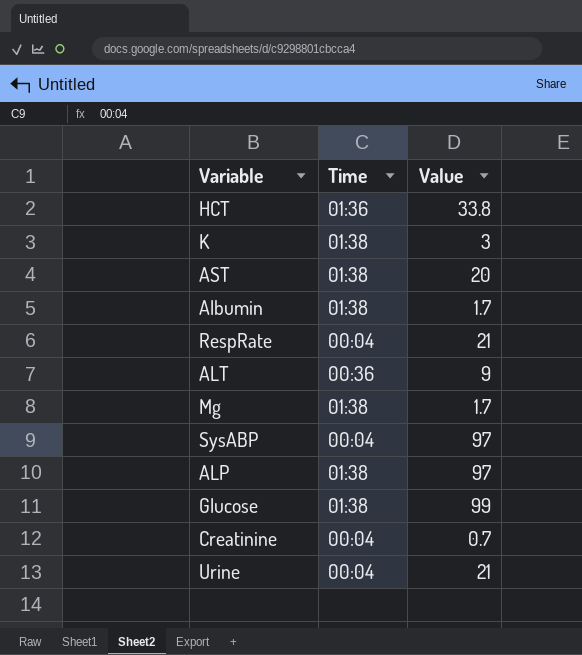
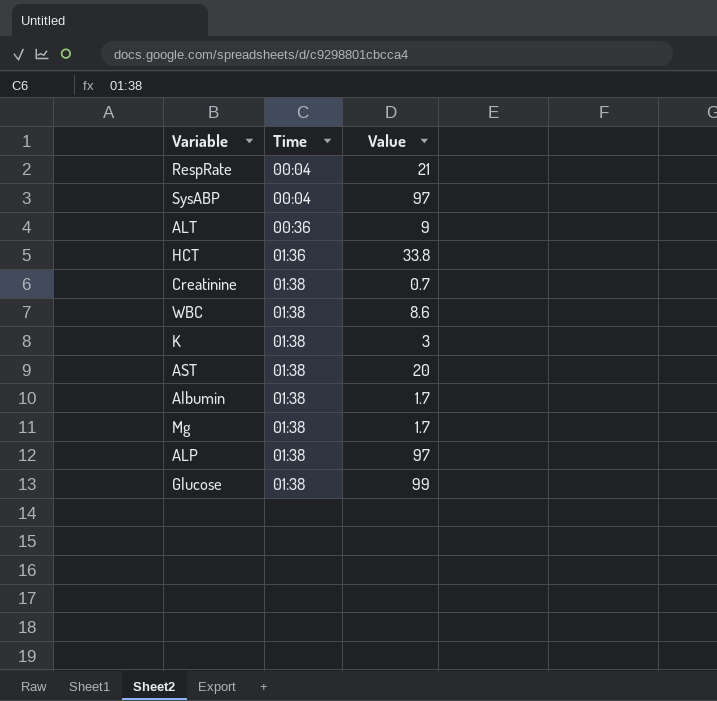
row order: none -> Time ascending
row Urine: 00:04 | 21 -> none
Creatinine | Time: 00:04 -> 01:38
row WBC: none -> 01:38 | 8.6

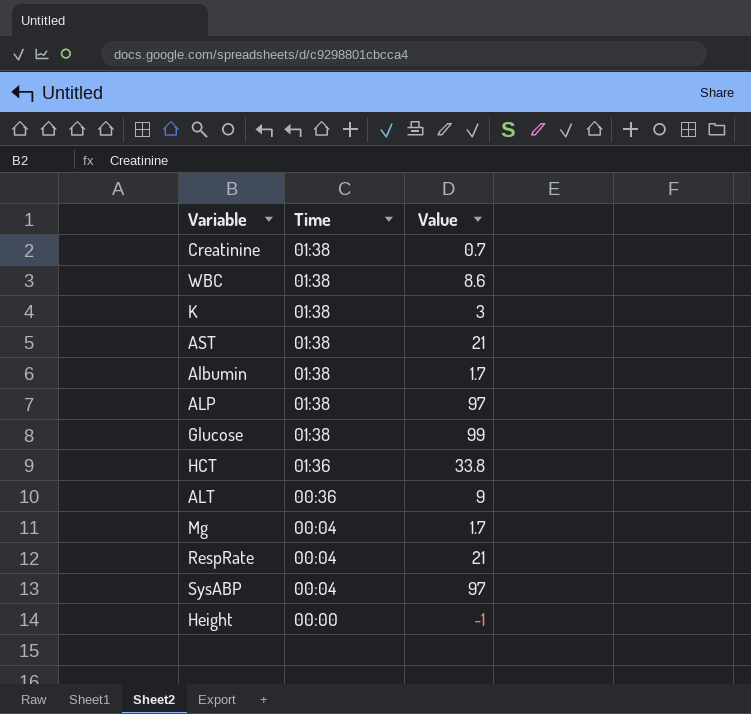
row order: Time ascending -> Time descending
AST | Value: 20 -> 21
Mg | Time: 01:38 -> 00:04
row Height: none -> 00:00 | -1

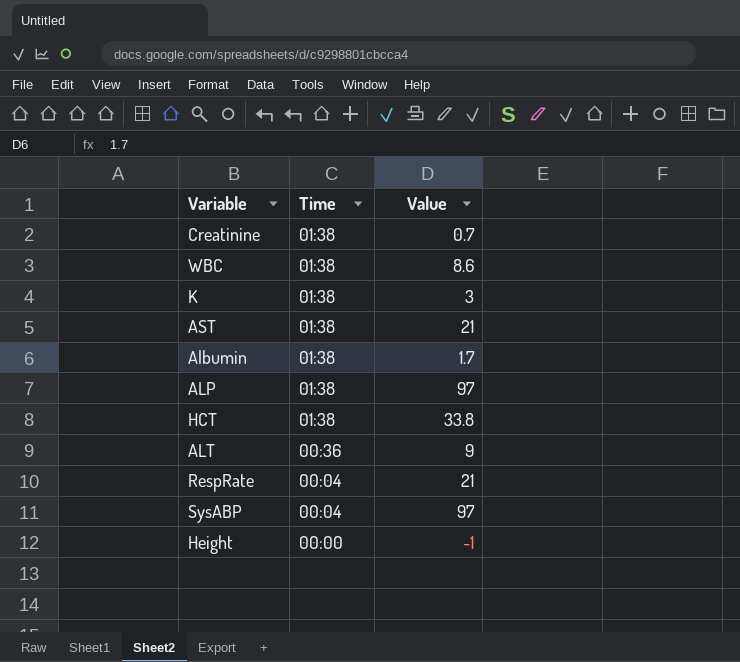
row Glucose: 01:38 | 99 -> none
row Mg: 00:04 | 1.7 -> none
HCT | Time: 01:36 -> 01:38

